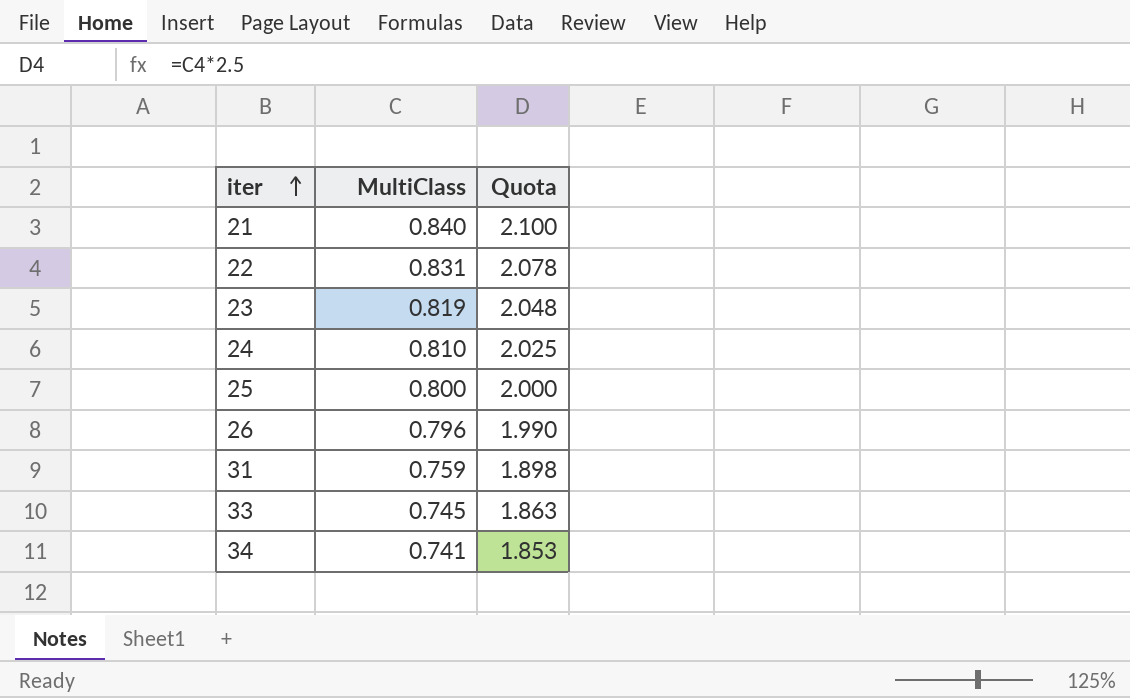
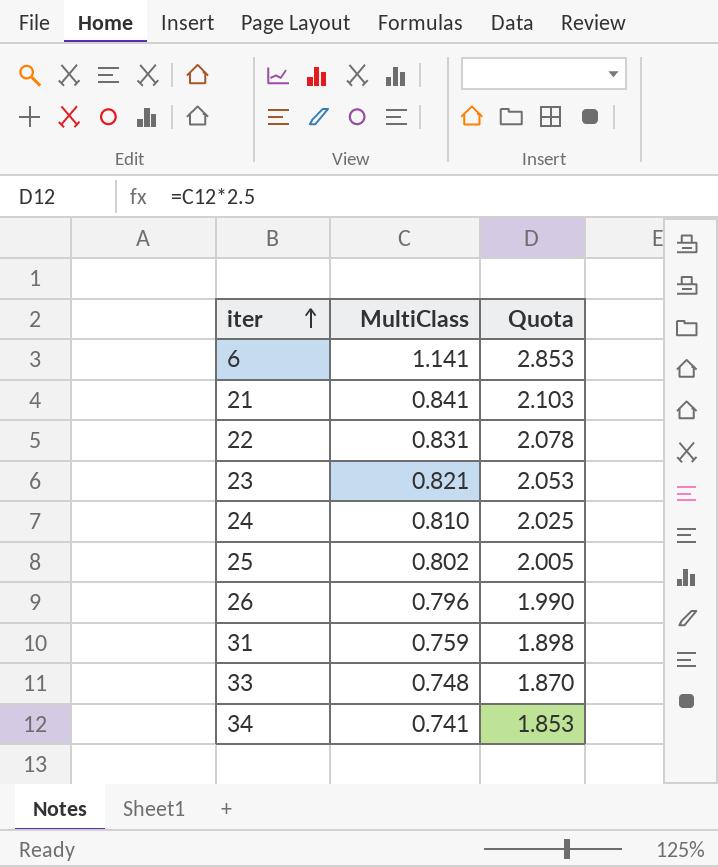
row 6: none -> 1.141 | 2.853
21 | MultiClass: 0.840 -> 0.841
21 | Quota: 2.100 -> 2.103
23 | MultiClass: 0.819 -> 0.821
23 | Quota: 2.048 -> 2.053
25 | MultiClass: 0.800 -> 0.802
25 | Quota: 2.000 -> 2.005
33 | MultiClass: 0.745 -> 0.748
33 | Quota: 1.863 -> 1.870

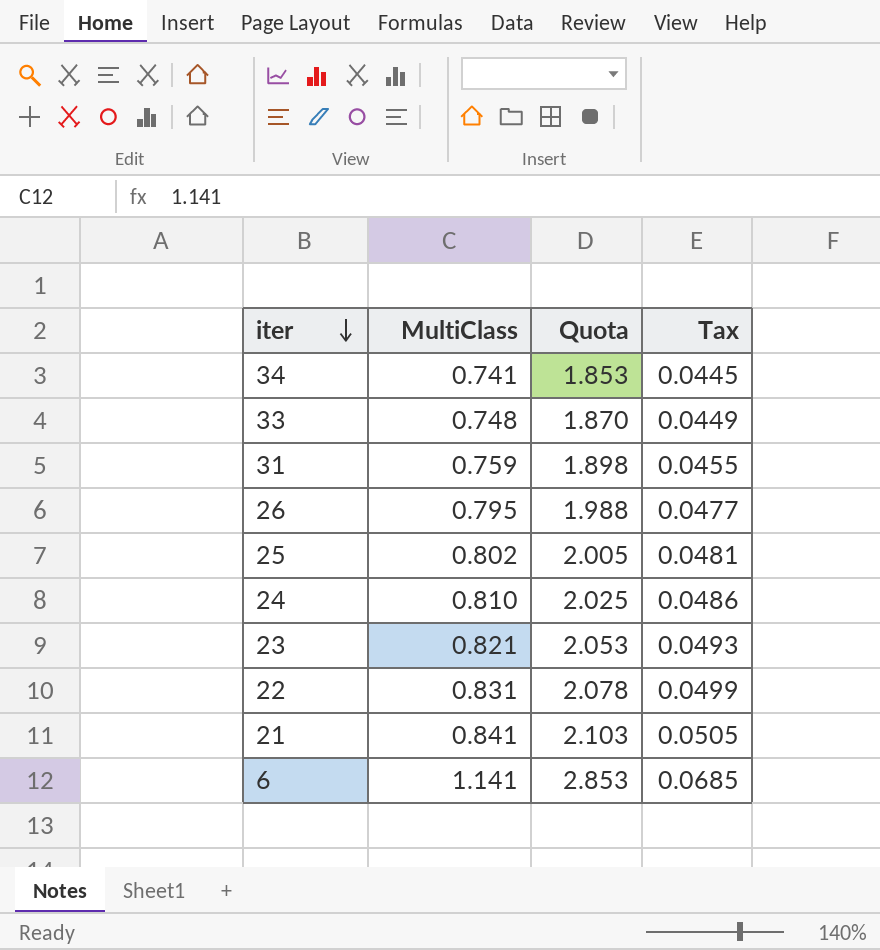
row order: iter ascending -> iter descending
column Tax | formula: none -> [MultiClass] * 0.06
26 | MultiClass: 0.796 -> 0.795
26 | Quota: 1.990 -> 1.988

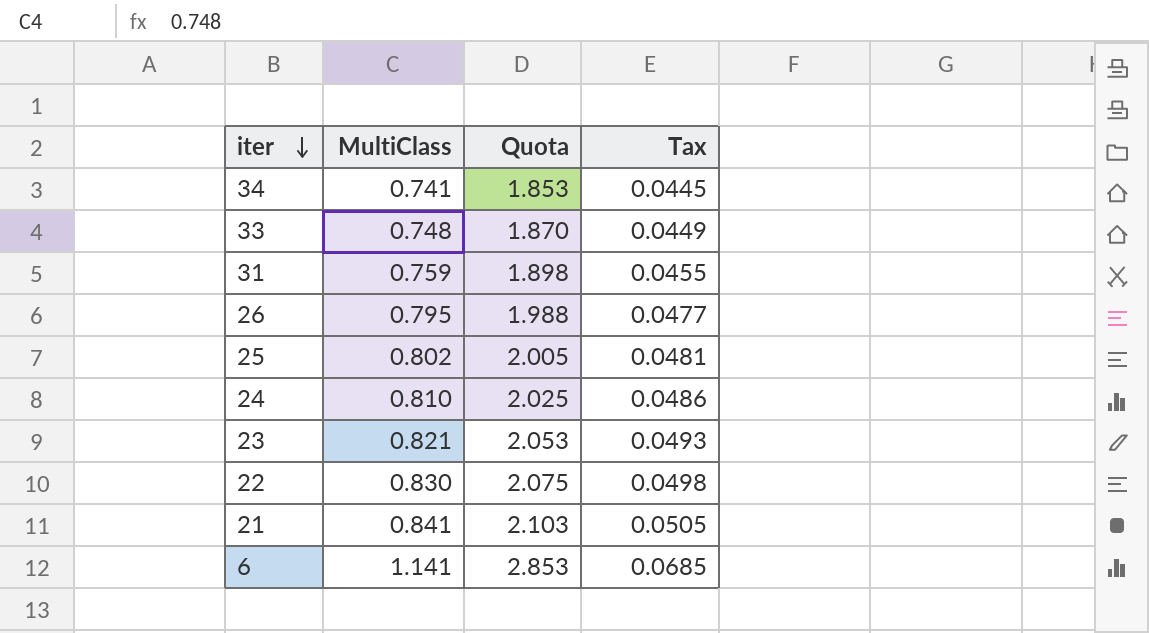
22 | MultiClass: 0.831 -> 0.830
22 | Quota: 2.078 -> 2.075
22 | Tax: 0.0499 -> 0.0498

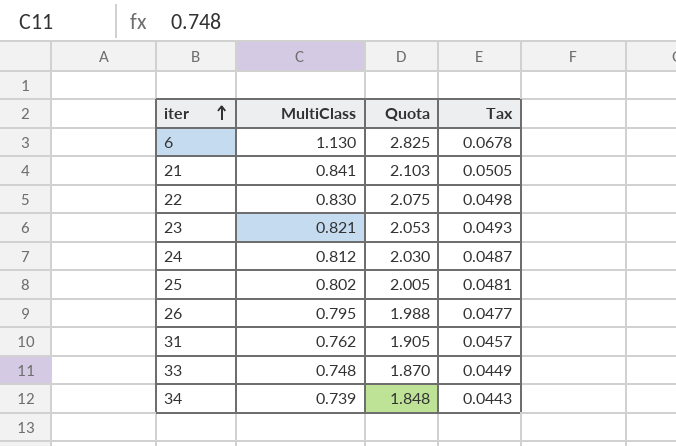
row order: iter descending -> iter ascending
6 | MultiClass: 1.141 -> 1.130
6 | Quota: 2.853 -> 2.825
6 | Tax: 0.0685 -> 0.0678
24 | MultiClass: 0.810 -> 0.812
24 | Quota: 2.025 -> 2.030
24 | Tax: 0.0486 -> 0.0487
31 | MultiClass: 0.759 -> 0.762
31 | Quota: 1.898 -> 1.905
31 | Tax: 0.0455 -> 0.0457
34 | MultiClass: 0.741 -> 0.739
34 | Quota: 1.853 -> 1.848
34 | Tax: 0.0445 -> 0.0443

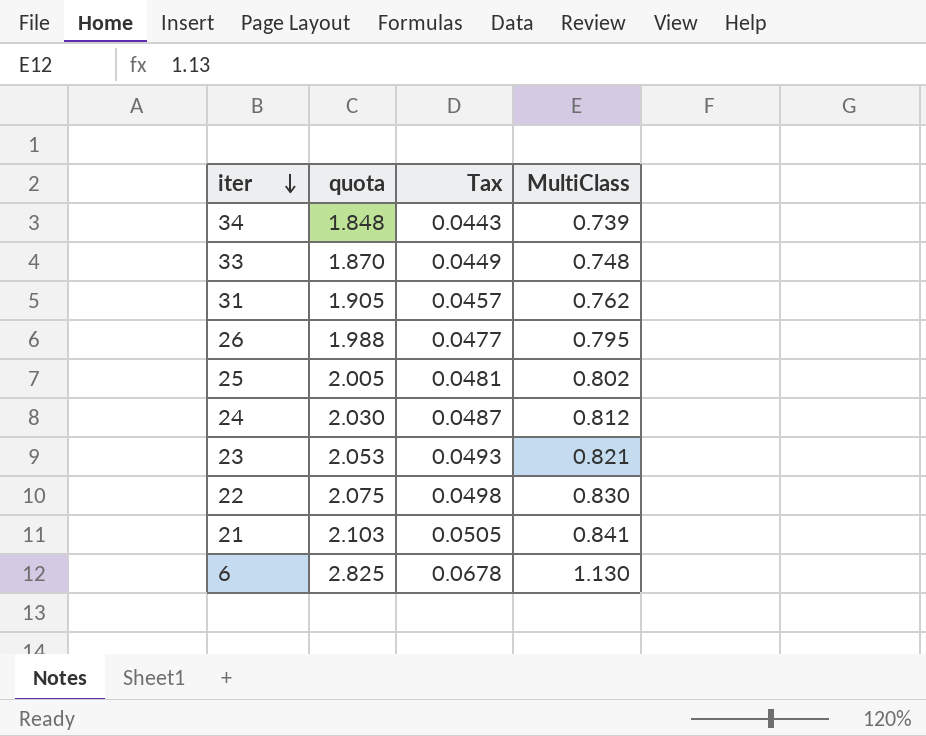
row order: iter ascending -> iter descending
column name: Quota -> quota
column MultiClass | position: 2 -> 4

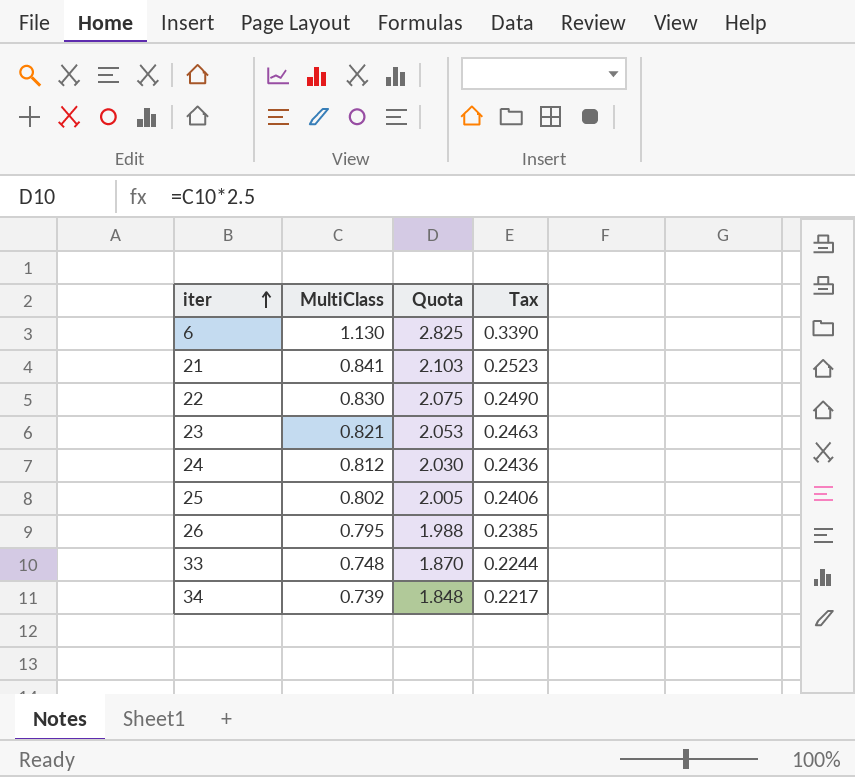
row order: iter descending -> iter ascending
column MultiClass | position: 4 -> 2
column name: quota -> Quota
column Tax | formula: [MultiClass] * 0.06 -> [MultiClass] * 0.3
row 31: 1.905 | 0.0457 | 0.762 -> none

